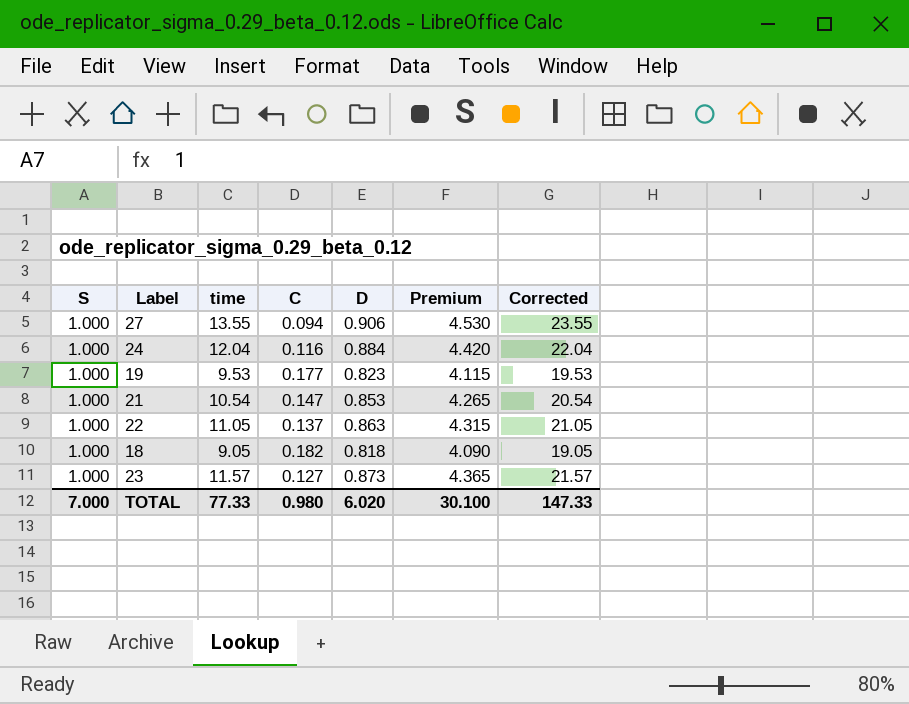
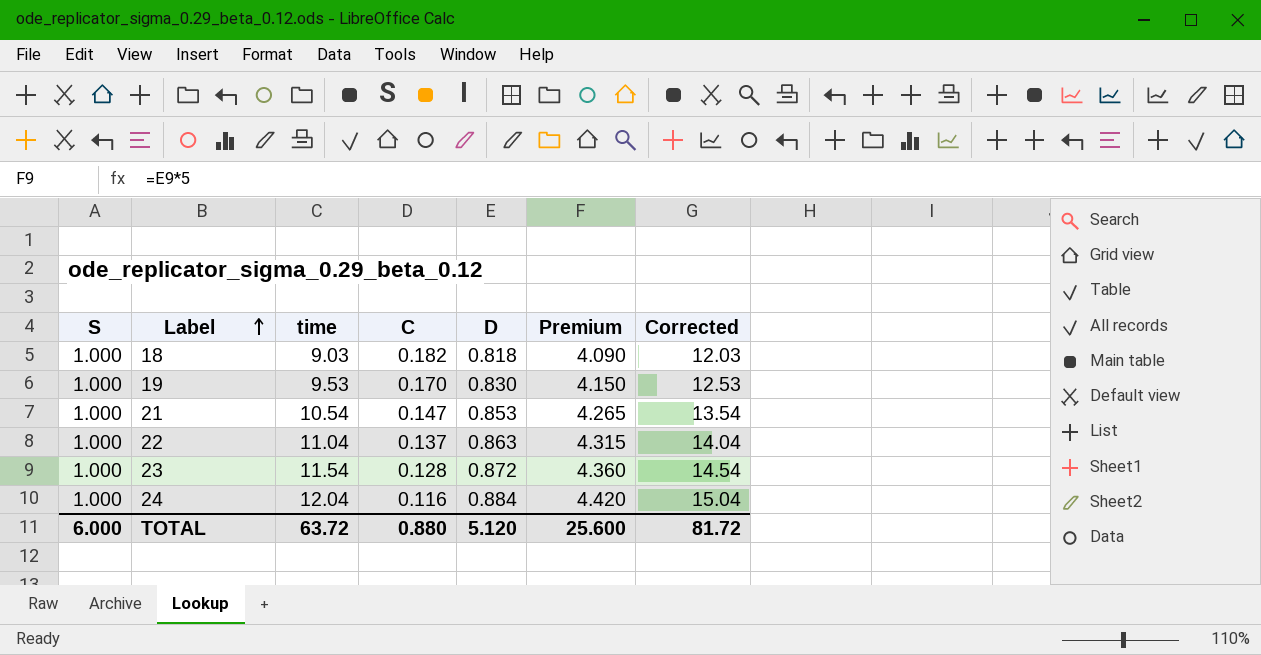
row order: none -> Label ascending
column Corrected | formula: [time] + 10 -> [time] + 3
row 27: 1.000 | 13.55 | 0.094 | 0.906 | 4.530 | 23.55 -> none
18 | time: 9.05 -> 9.03
19 | C: 0.177 -> 0.170
19 | D: 0.823 -> 0.830
19 | Premium: 4.115 -> 4.150
22 | time: 11.05 -> 11.04
23 | time: 11.57 -> 11.54
23 | C: 0.127 -> 0.128
23 | D: 0.873 -> 0.872
23 | Premium: 4.365 -> 4.360
TOTAL | S: 7.000 -> 6.000
TOTAL | time: 77.33 -> 63.72
TOTAL | C: 0.980 -> 0.880
TOTAL | D: 6.020 -> 5.120
TOTAL | Premium: 30.100 -> 25.600
TOTAL | Corrected: 147.33 -> 81.72

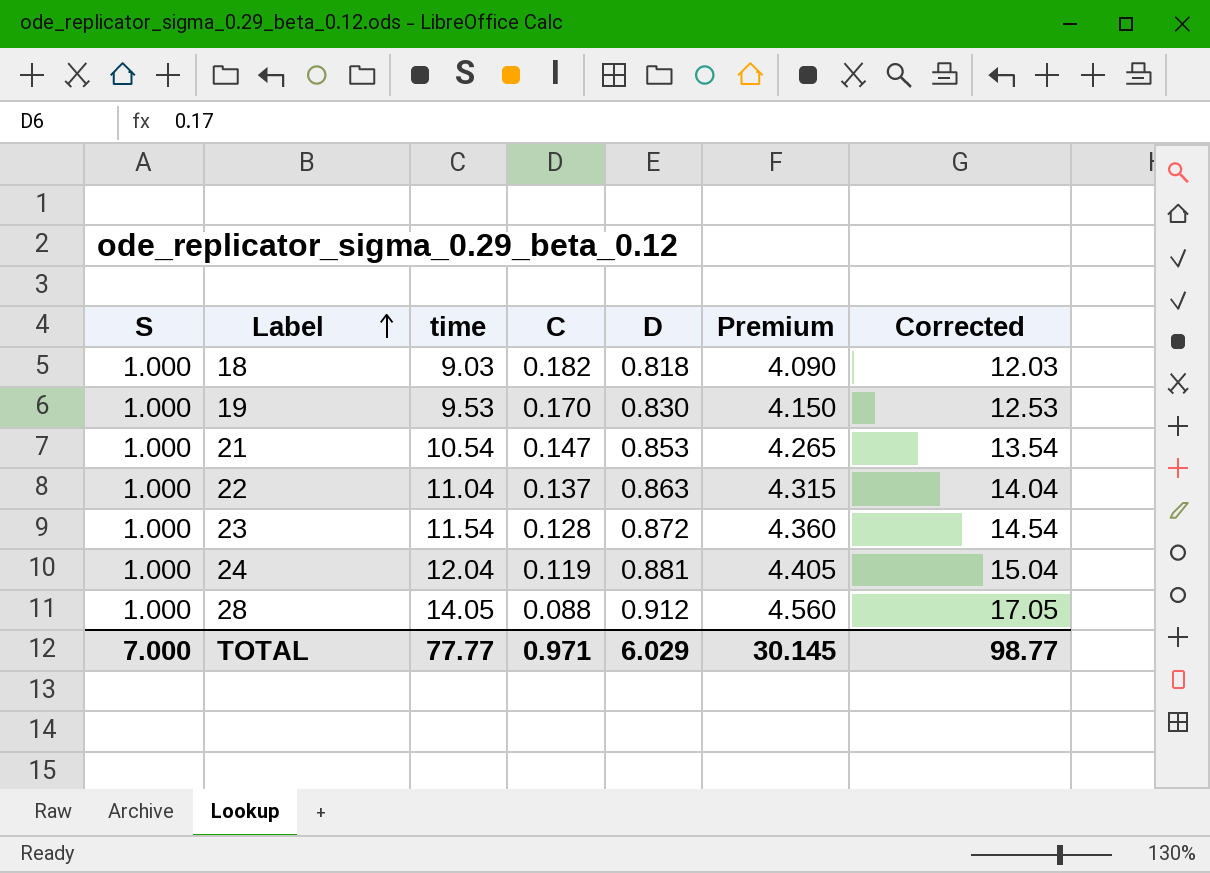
24 | C: 0.116 -> 0.119
24 | D: 0.884 -> 0.881
24 | Premium: 4.420 -> 4.405
row 28: none -> 1.000 | 14.05 | 0.088 | 0.912 | 4.560 | 17.05
TOTAL | S: 6.000 -> 7.000
TOTAL | time: 63.72 -> 77.77
TOTAL | C: 0.880 -> 0.971
TOTAL | D: 5.120 -> 6.029
TOTAL | Premium: 25.600 -> 30.145
TOTAL | Corrected: 81.72 -> 98.77

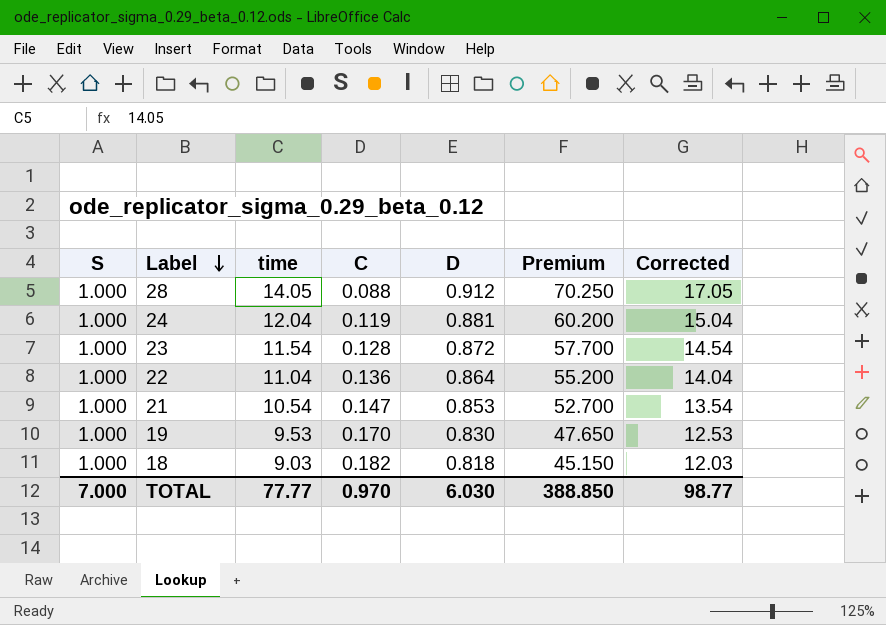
row order: Label ascending -> Label descending
column Premium | formula: [D] * 5 -> [time] * 5
22 | C: 0.137 -> 0.136
22 | D: 0.863 -> 0.864
TOTAL | C: 0.971 -> 0.970
TOTAL | D: 6.029 -> 6.030
TOTAL | Premium: 30.145 -> 388.850

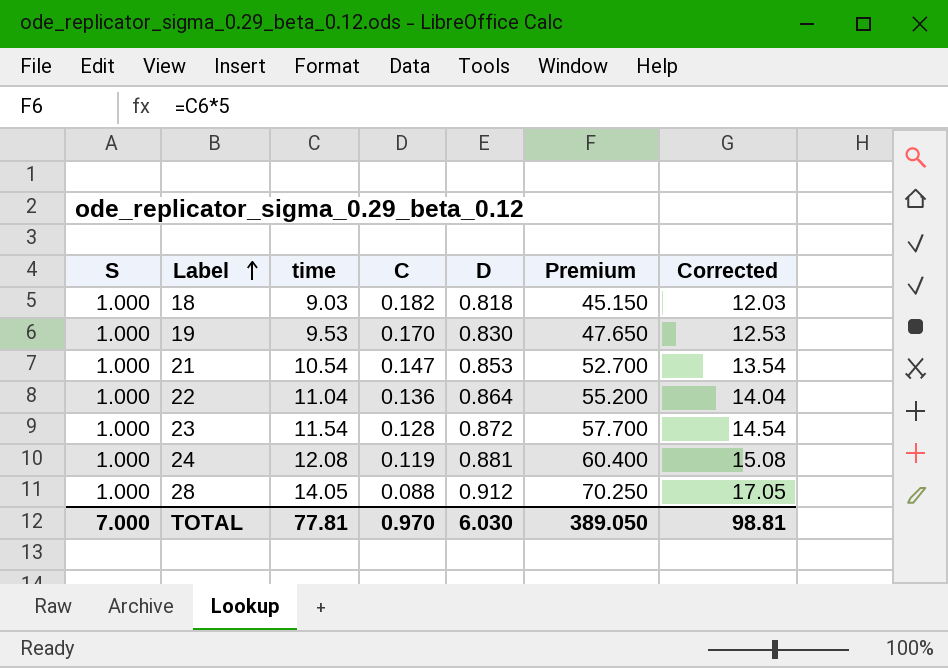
row order: Label descending -> Label ascending
24 | time: 12.04 -> 12.08
24 | Premium: 60.200 -> 60.400
24 | Corrected: 15.04 -> 15.08
TOTAL | time: 77.77 -> 77.81
TOTAL | Premium: 388.850 -> 389.050
TOTAL | Corrected: 98.77 -> 98.81

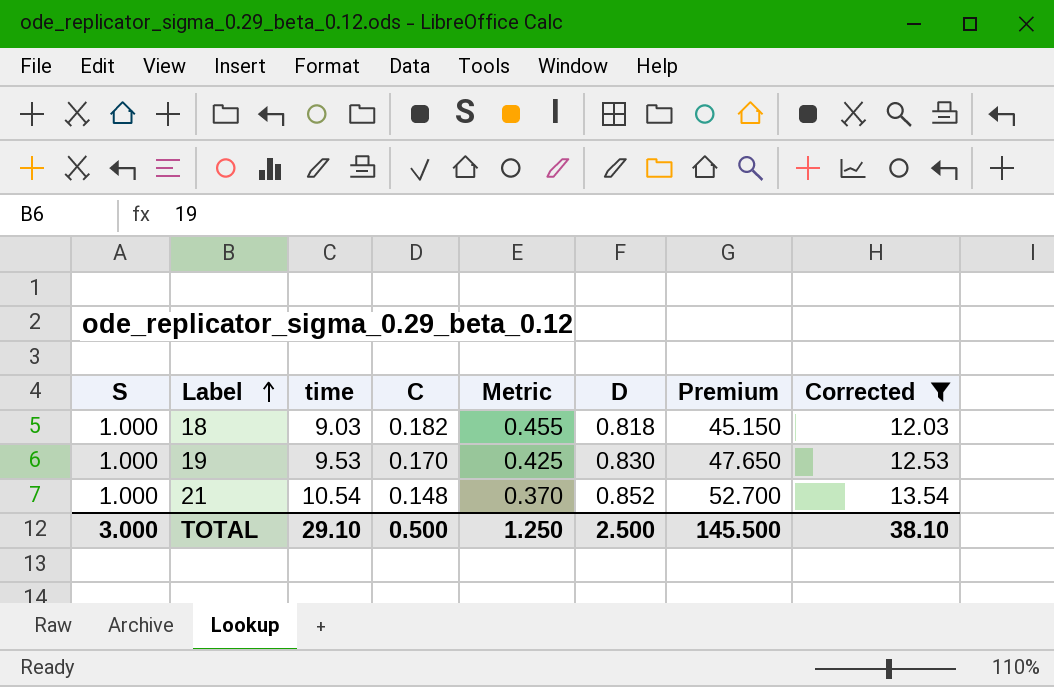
filter: none -> Corrected <= 13.54
column Metric | formula: none -> [C] * 2.5
21 | C: 0.147 -> 0.148
21 | D: 0.853 -> 0.852
TOTAL | S: 7.000 -> 3.000
TOTAL | time: 77.81 -> 29.10
TOTAL | C: 0.970 -> 0.500
TOTAL | D: 6.030 -> 2.500
TOTAL | Premium: 389.050 -> 145.500
TOTAL | Corrected: 98.81 -> 38.10

